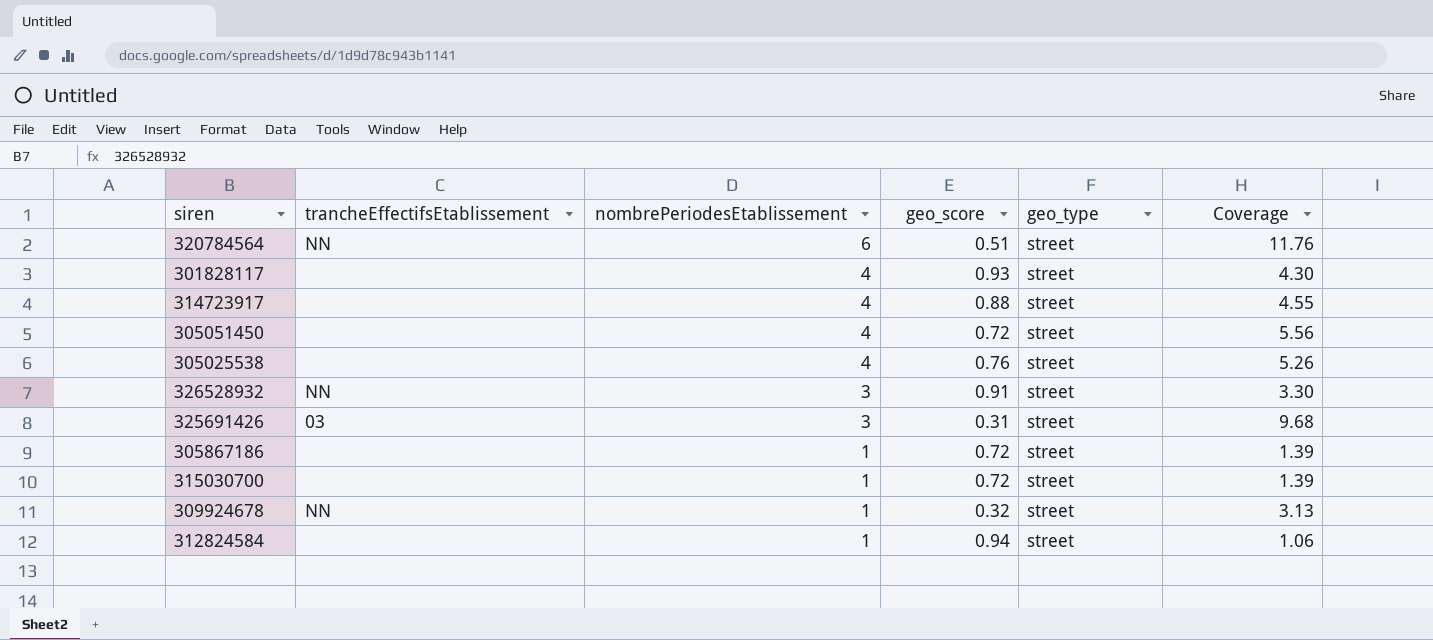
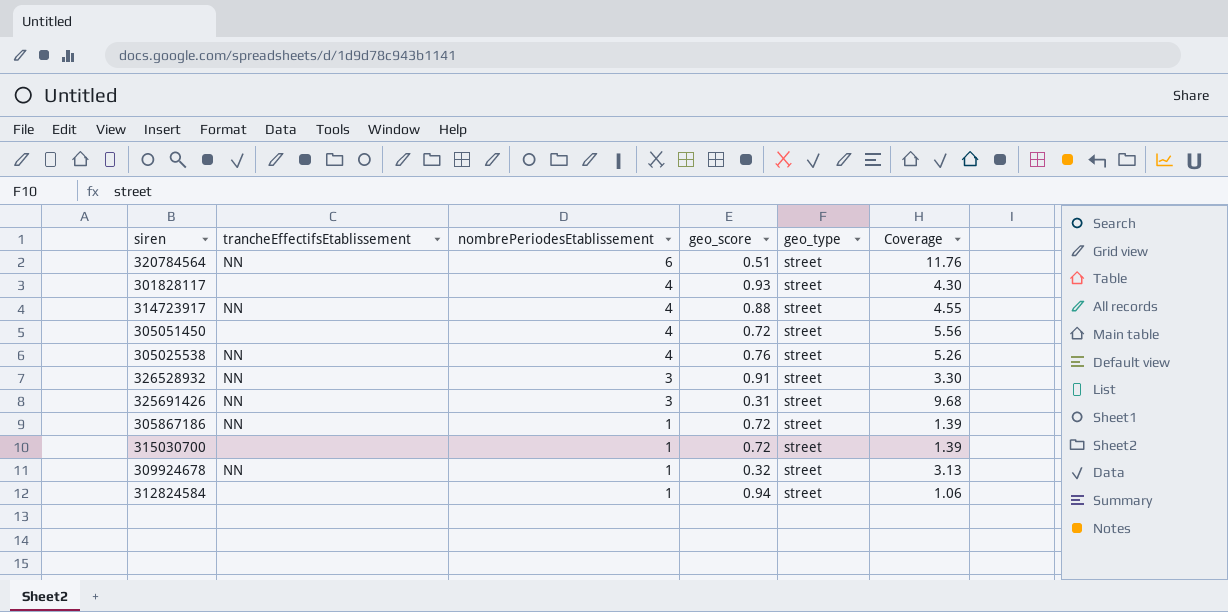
314723917 | trancheEffectifsEtablissement: none -> NN
305025538 | trancheEffectifsEtablissement: none -> NN
325691426 | trancheEffectifsEtablissement: 03 -> NN
305867186 | trancheEffectifsEtablissement: none -> NN

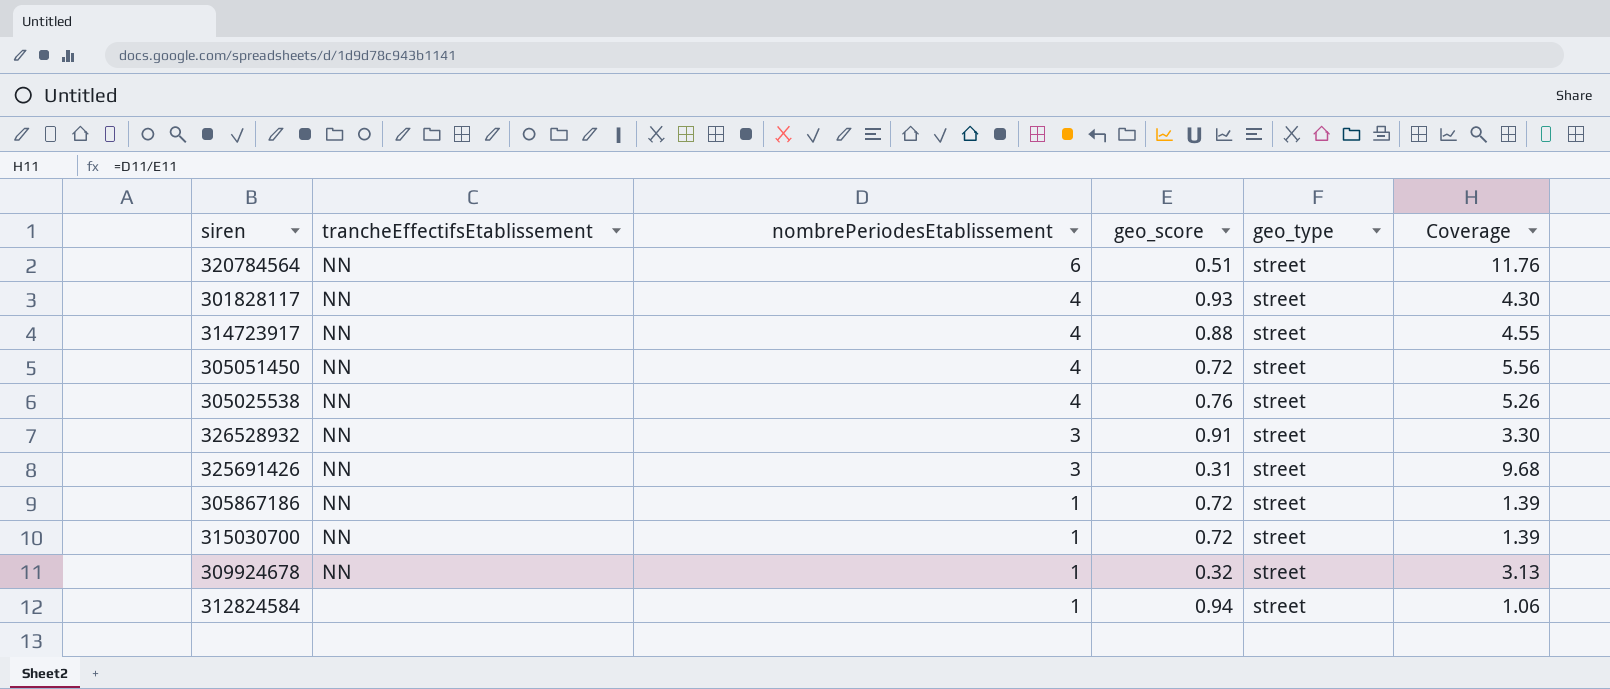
301828117 | trancheEffectifsEtablissement: none -> NN
305051450 | trancheEffectifsEtablissement: none -> NN
315030700 | trancheEffectifsEtablissement: none -> NN

